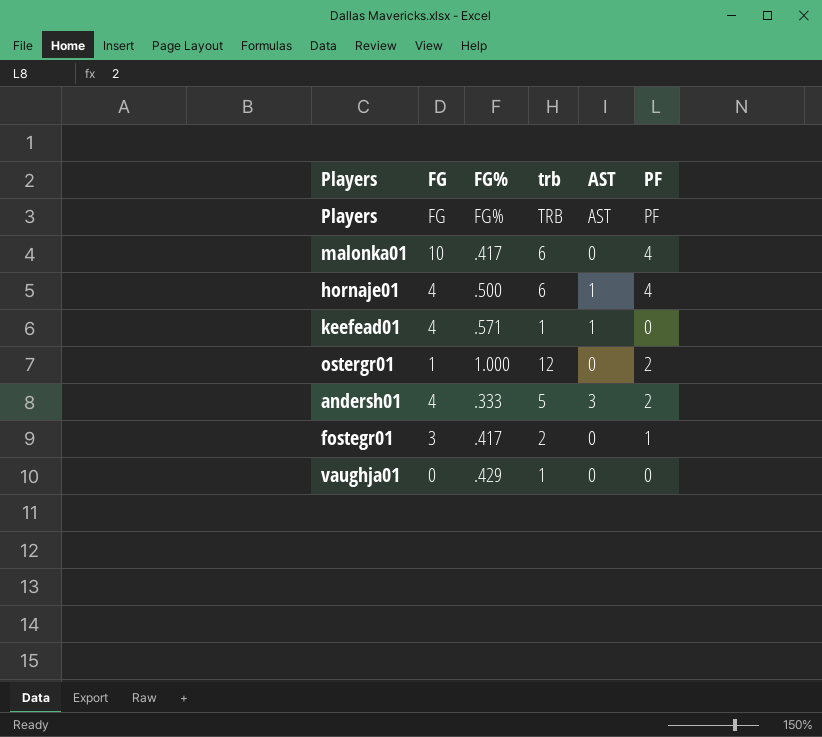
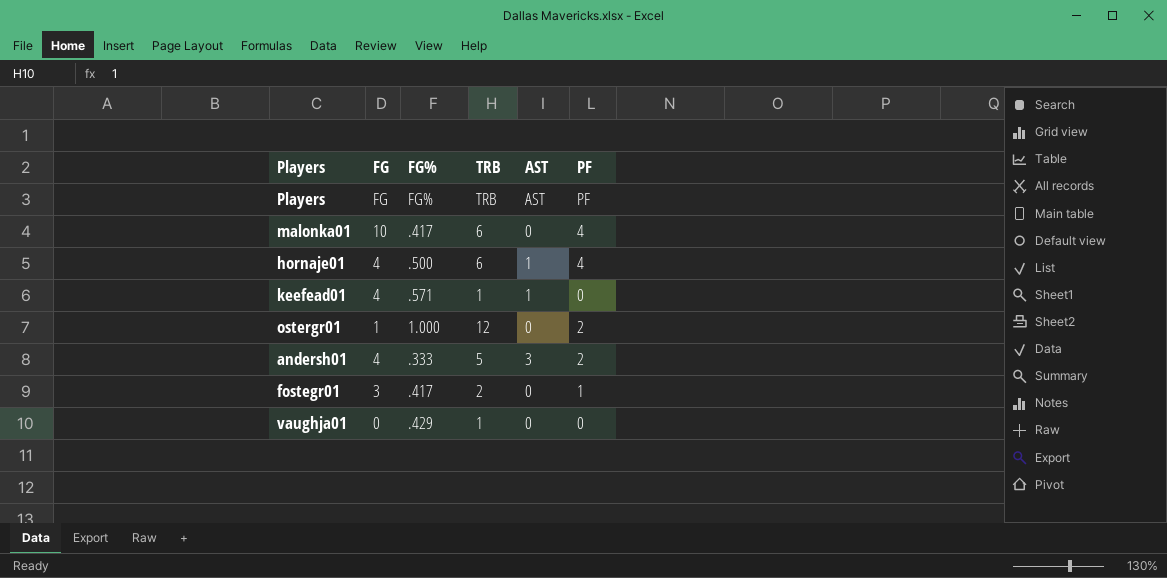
column name: trb -> TRB

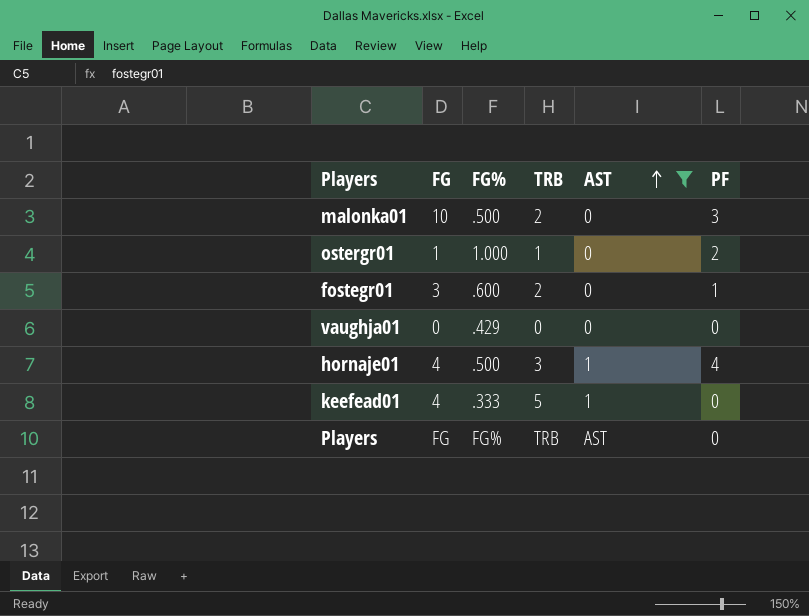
filter: none -> AST != 3
row order: none -> AST ascending
malonka01 | FG%: .417 -> .500
malonka01 | TRB: 6 -> 2
malonka01 | PF: 4 -> 3
ostergr01 | TRB: 12 -> 1
fostegr01 | FG%: .417 -> .600
vaughja01 | TRB: 1 -> 0
hornaje01 | TRB: 6 -> 3
keefead01 | FG%: .571 -> .333
keefead01 | TRB: 1 -> 5
Players | PF: PF -> 0

